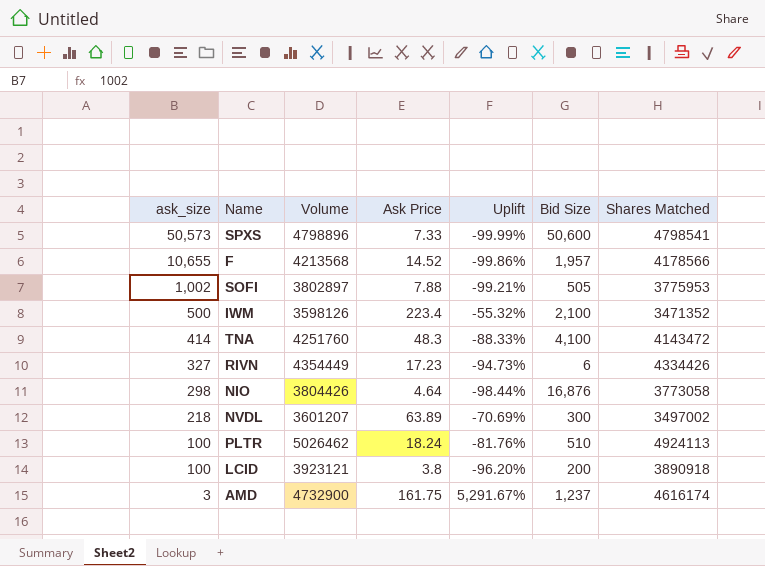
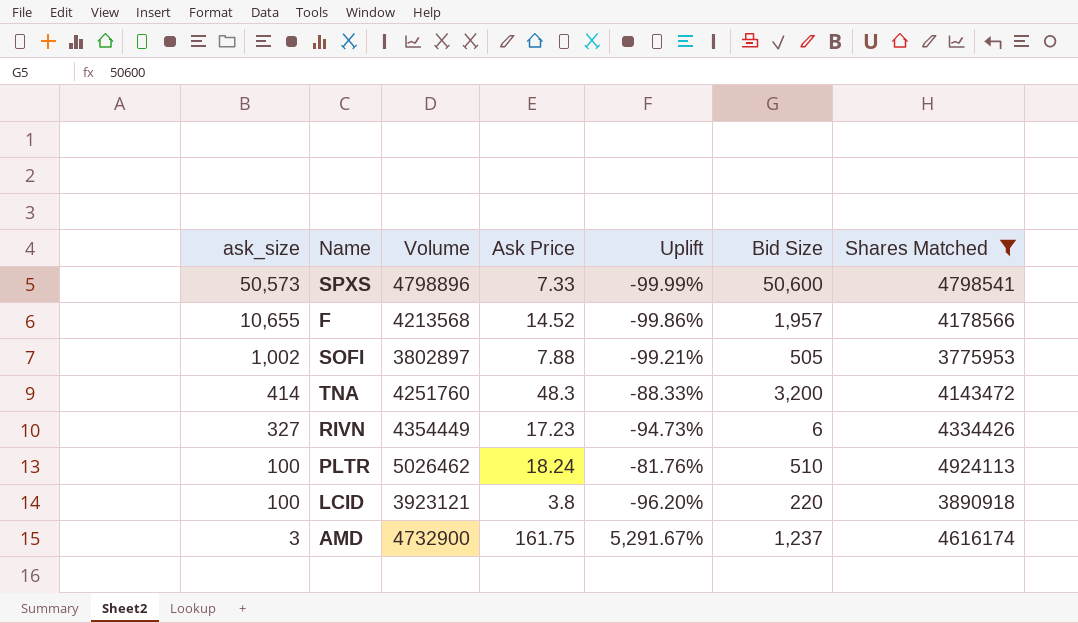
filter: none -> Shares Matched >= 3775953
TNA | Bid Size: 4,100 -> 3,200
LCID | Bid Size: 200 -> 220

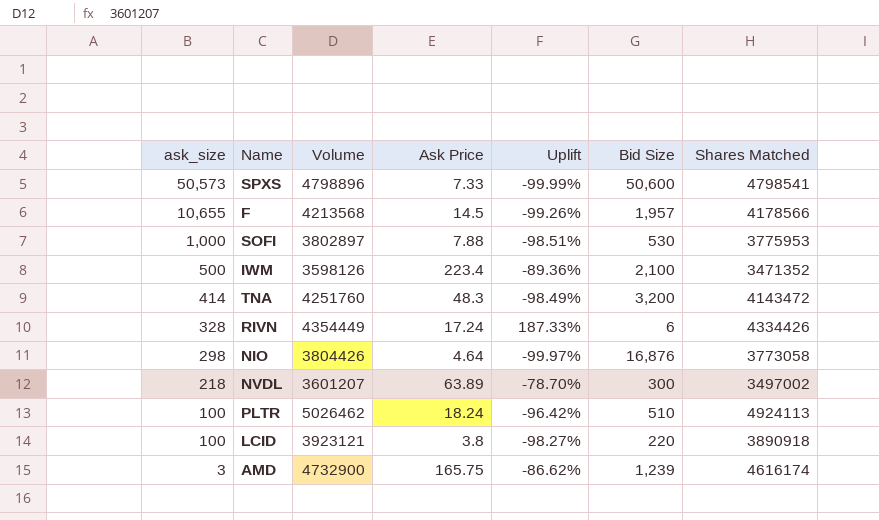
filter: Shares Matched >= 3775953 -> none
column Uplift | formula: ([Ask Price] - [ask_size]) / [ask_size] -> ([Ask Price] - [Bid Size]) / [Bid Size]
F | Ask Price: 14.52 -> 14.5
SOFI | ask_size: 1,002 -> 1,000
SOFI | Bid Size: 505 -> 530
RIVN | ask_size: 327 -> 328
RIVN | Ask Price: 17.23 -> 17.24
AMD | Ask Price: 161.75 -> 165.75
AMD | Bid Size: 1,237 -> 1,239

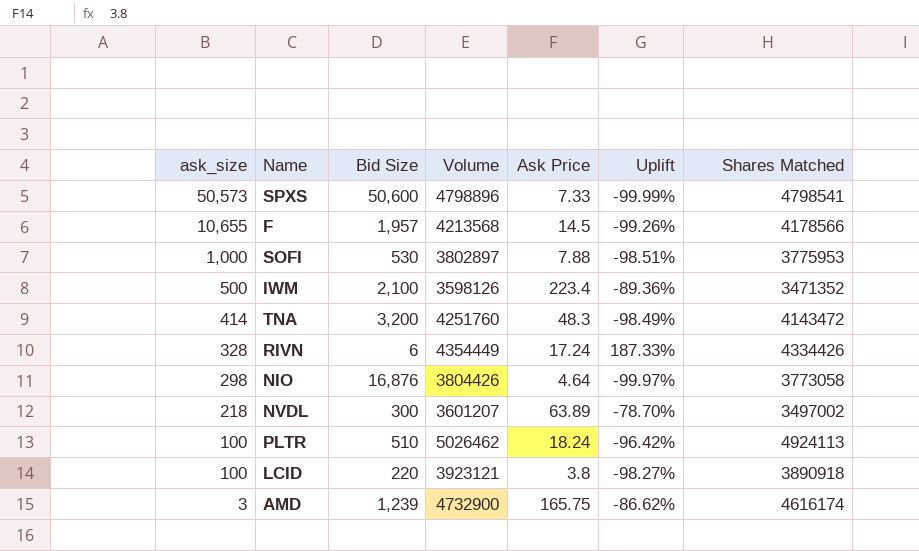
column Bid Size | position: 6 -> 3

